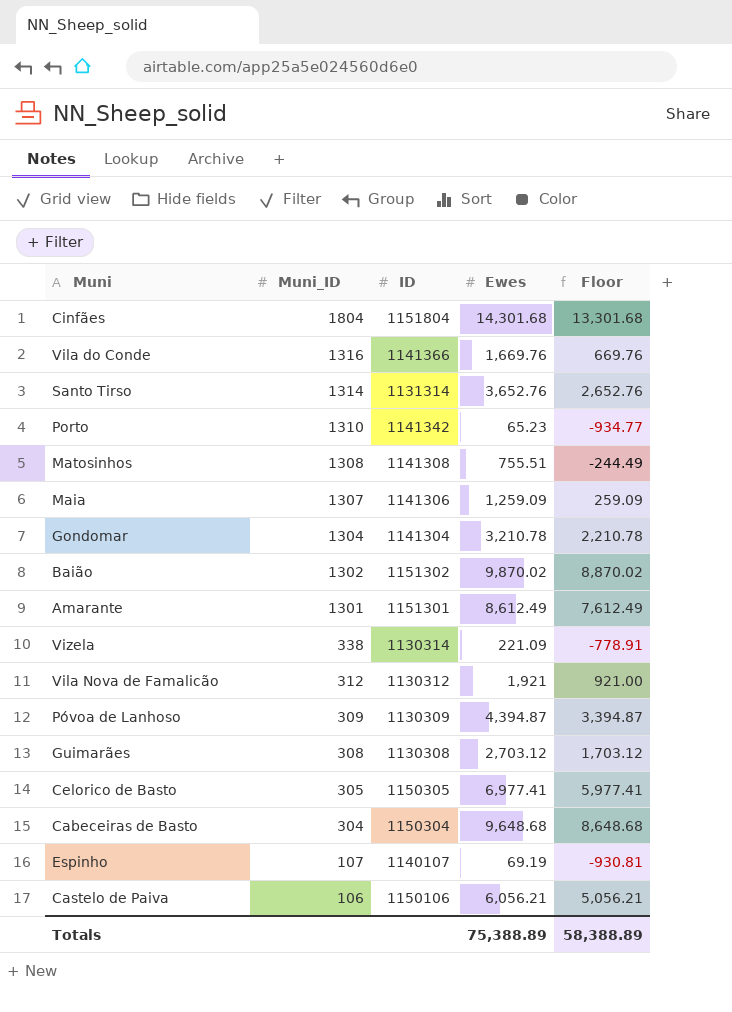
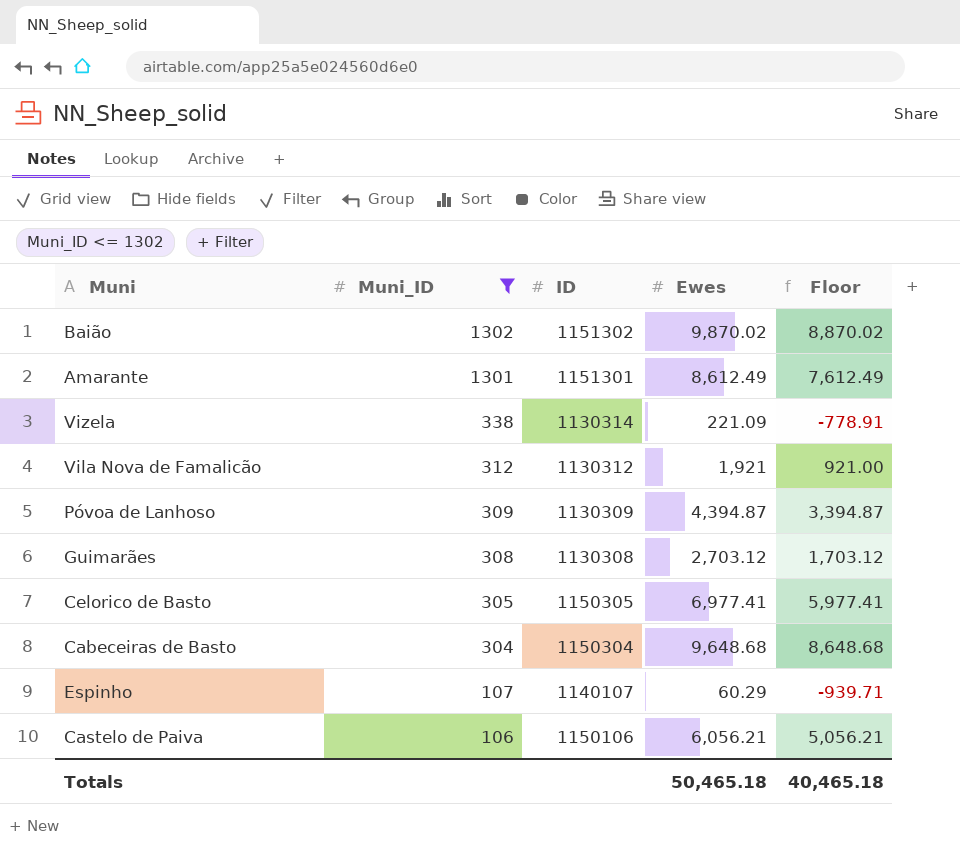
filter: none -> Muni_ID <= 1302
Espinho | Ewes: 69.19 -> 60.29
Espinho | Floor: -930.81 -> -939.71
Totals | Ewes: 75,388.89 -> 50,465.18
Totals | Floor: 58,388.89 -> 40,465.18

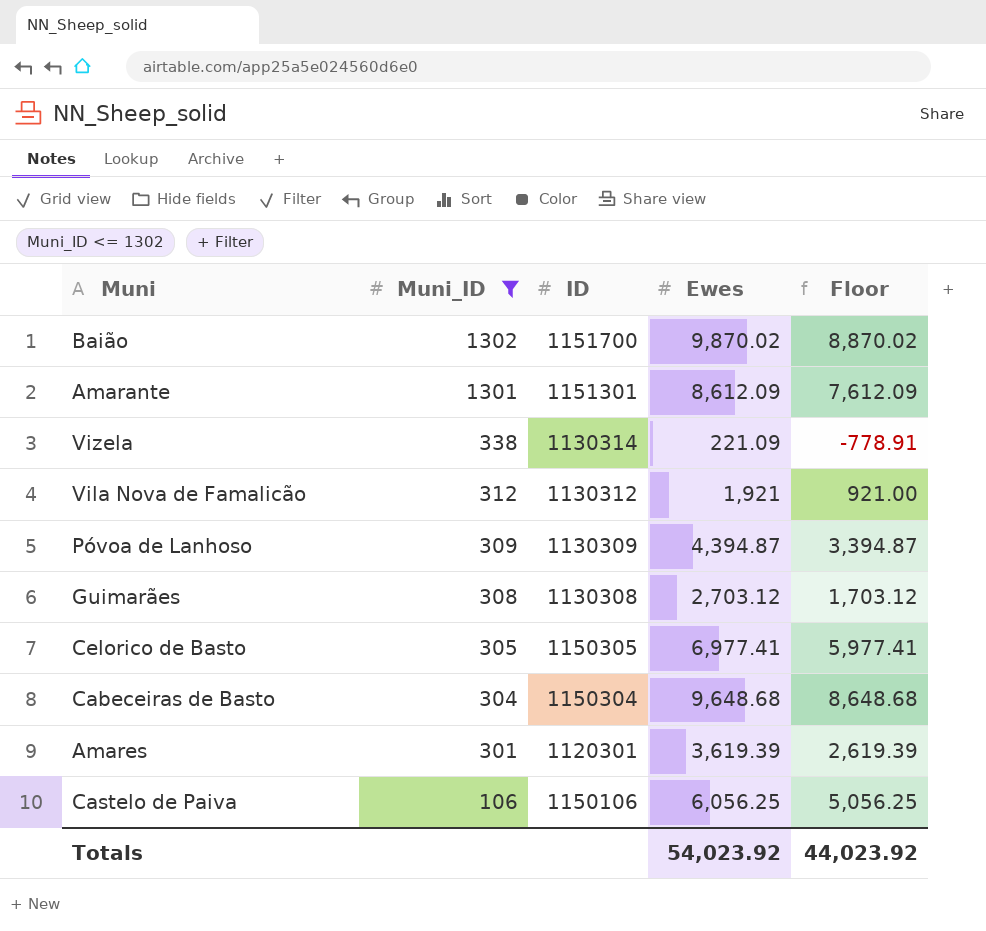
row Espinho: 107 | 1140107 | 60.29 | -939.71 -> none
Baião | ID: 1151302 -> 1151700
Amarante | Ewes: 8,612.49 -> 8,612.09
Amarante | Floor: 7,612.49 -> 7,612.09
row Amares: none -> 301 | 1120301 | 3,619.39 | 2,619.39
Castelo de Paiva | Ewes: 6,056.21 -> 6,056.25
Castelo de Paiva | Floor: 5,056.21 -> 5,056.25
Totals | Ewes: 50,465.18 -> 54,023.92
Totals | Floor: 40,465.18 -> 44,023.92

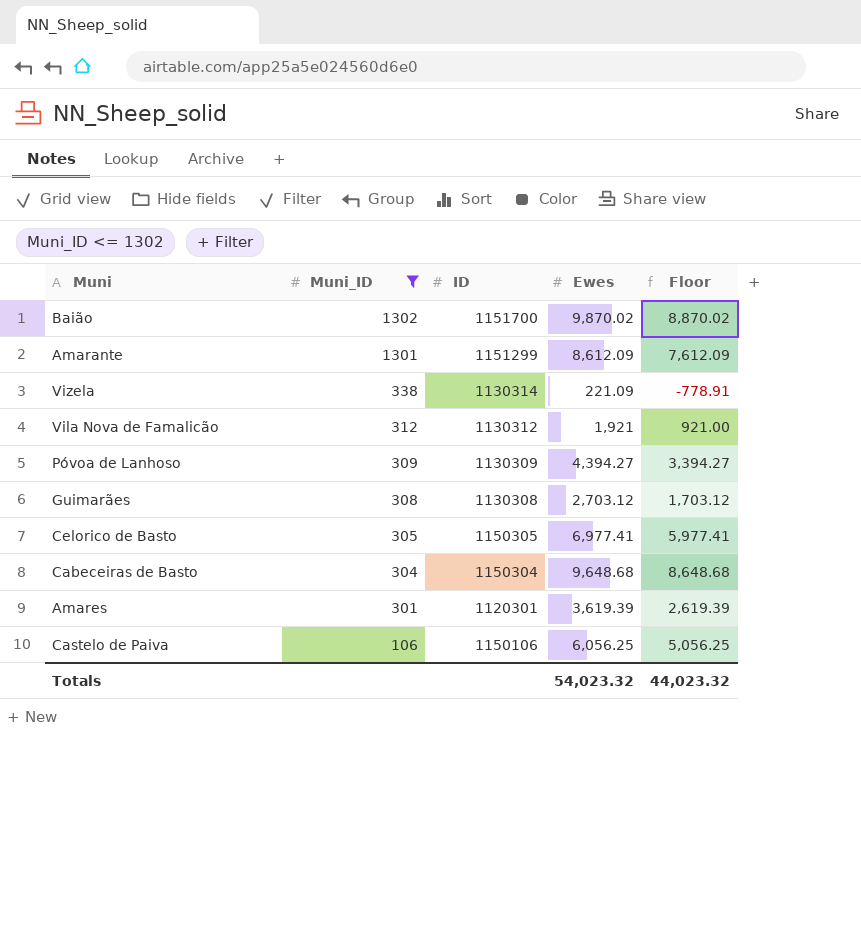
Amarante | ID: 1151301 -> 1151299
Póvoa de Lanhoso | Ewes: 4,394.87 -> 4,394.27
Póvoa de Lanhoso | Floor: 3,394.87 -> 3,394.27
Totals | Ewes: 54,023.92 -> 54,023.32
Totals | Floor: 44,023.92 -> 44,023.32

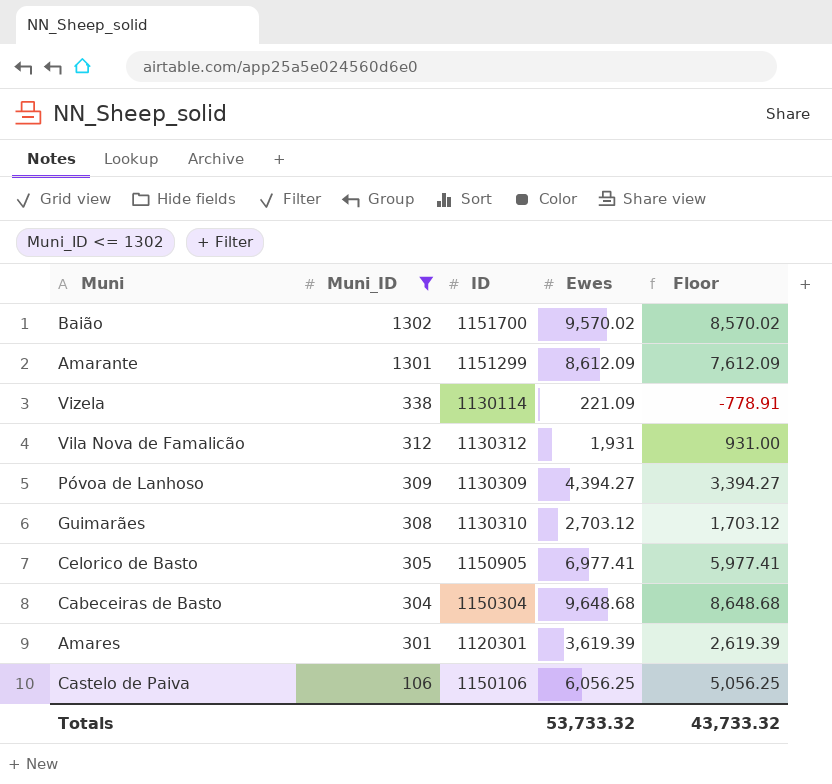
Baião | Ewes: 9,870.02 -> 9,570.02
Baião | Floor: 8,870.02 -> 8,570.02
Vizela | ID: 1130314 -> 1130114
Vila Nova de Famalicão | Ewes: 1,921 -> 1,931
Vila Nova de Famalicão | Floor: 921.00 -> 931.00
Guimarães | ID: 1130308 -> 1130310
Celorico de Basto | ID: 1150305 -> 1150905
Totals | Ewes: 54,023.32 -> 53,733.32
Totals | Floor: 44,023.32 -> 43,733.32

